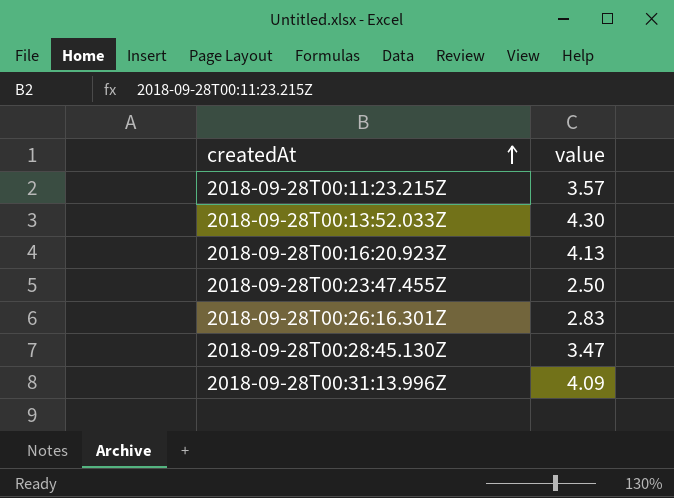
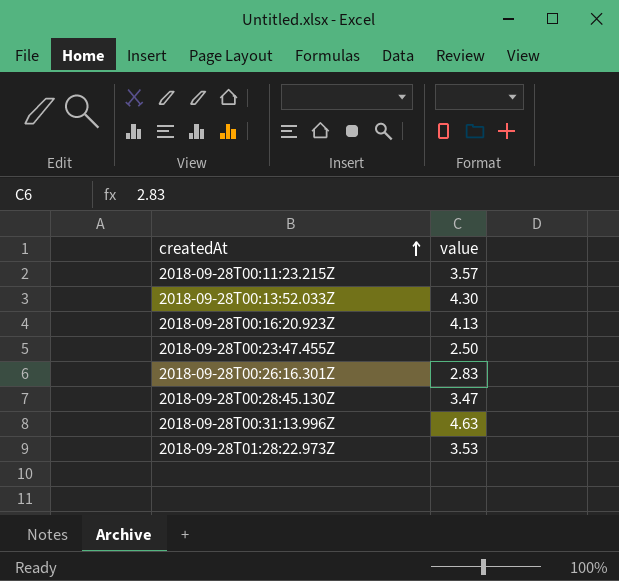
2018-09-28T00:31:13.996Z | value: 4.09 -> 4.63
row 2018-09-28T01:28:22.973Z: none -> 3.53

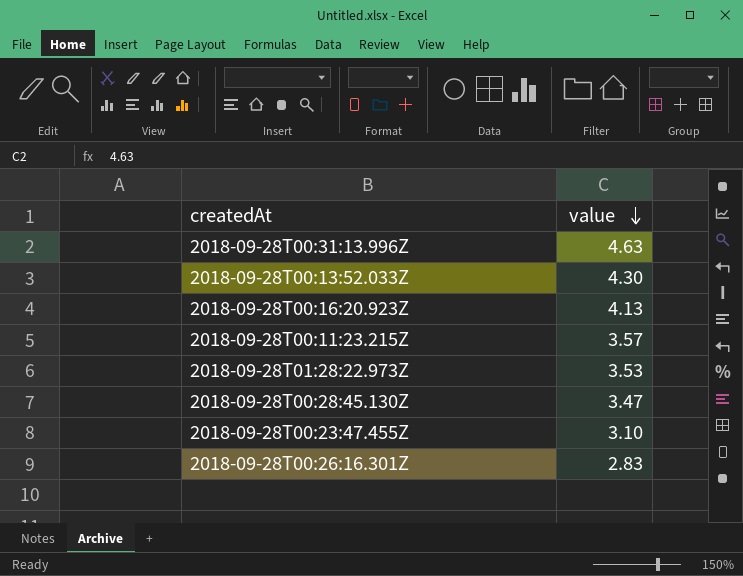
row order: createdAt ascending -> value descending
2018-09-28T00:23:47.455Z | value: 2.50 -> 3.10

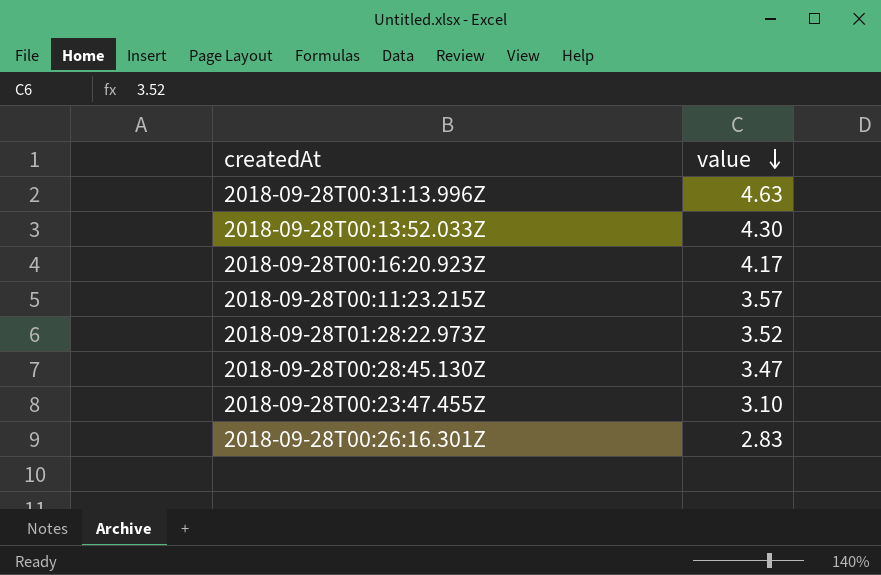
2018-09-28T00:16:20.923Z | value: 4.13 -> 4.17
2018-09-28T01:28:22.973Z | value: 3.53 -> 3.52

